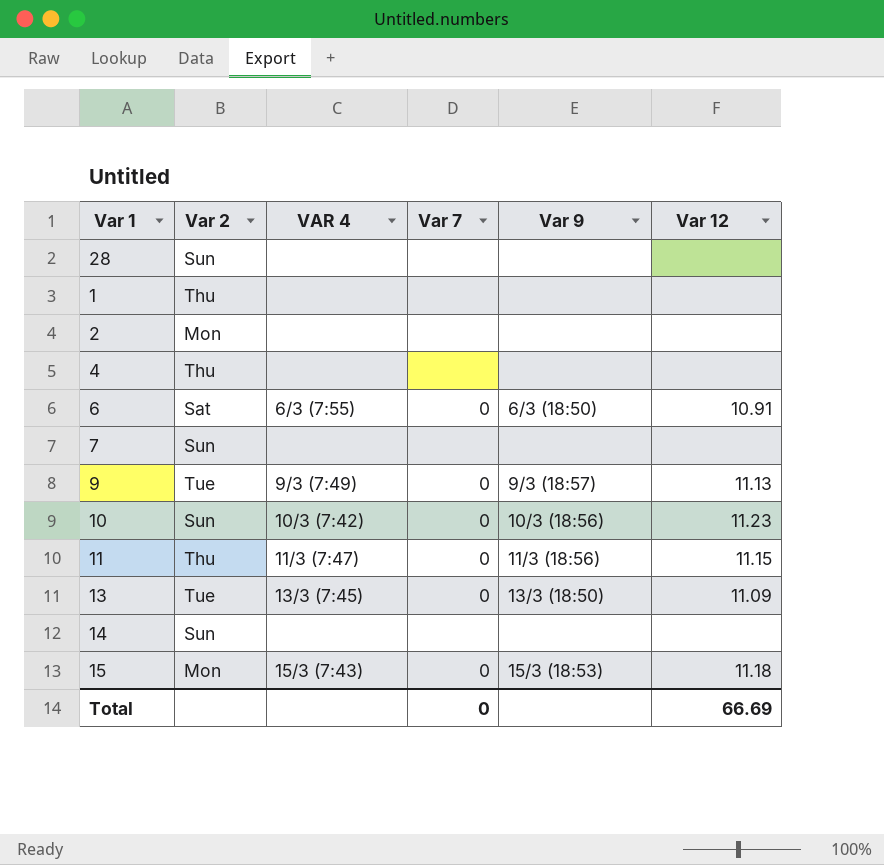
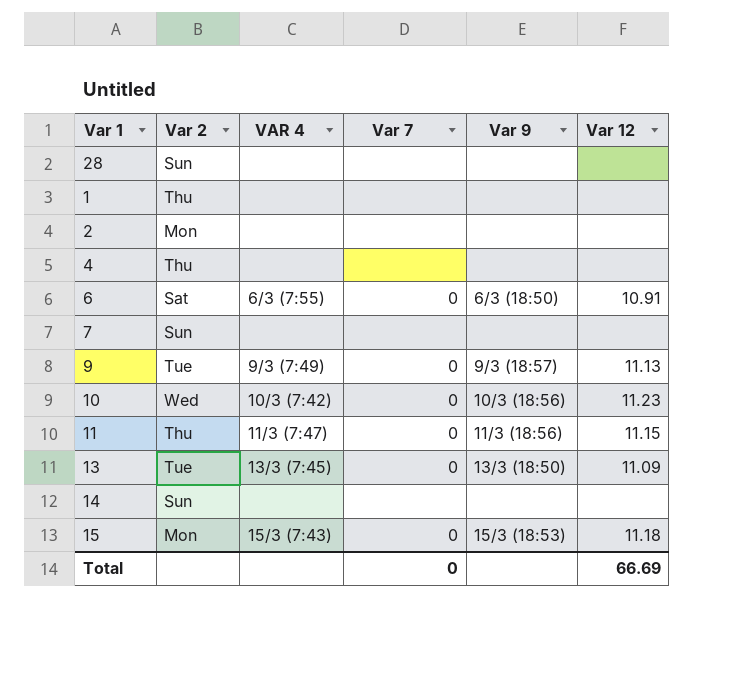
10 | Var 2: Sun -> Wed

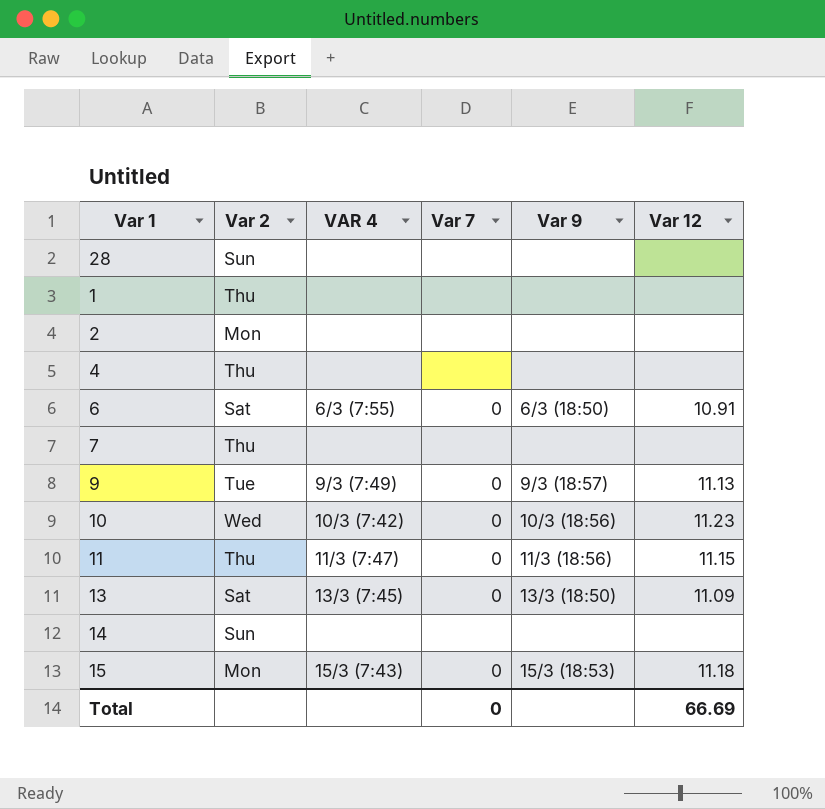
7 | Var 2: Sun -> Thu
13 | Var 2: Tue -> Sat

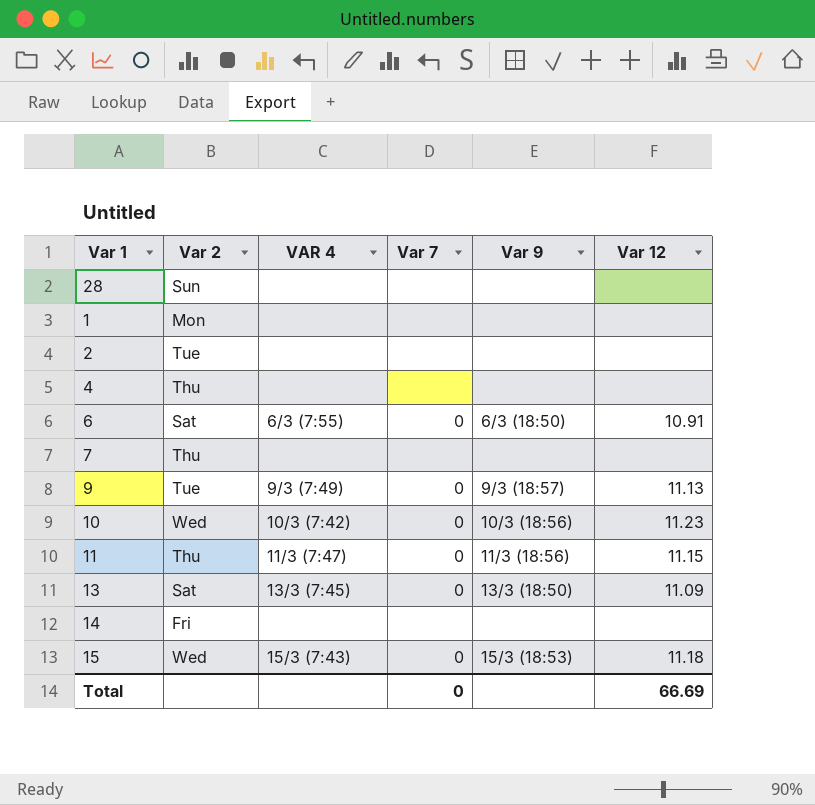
1 | Var 2: Thu -> Mon
2 | Var 2: Mon -> Tue
14 | Var 2: Sun -> Fri
15 | Var 2: Mon -> Wed

